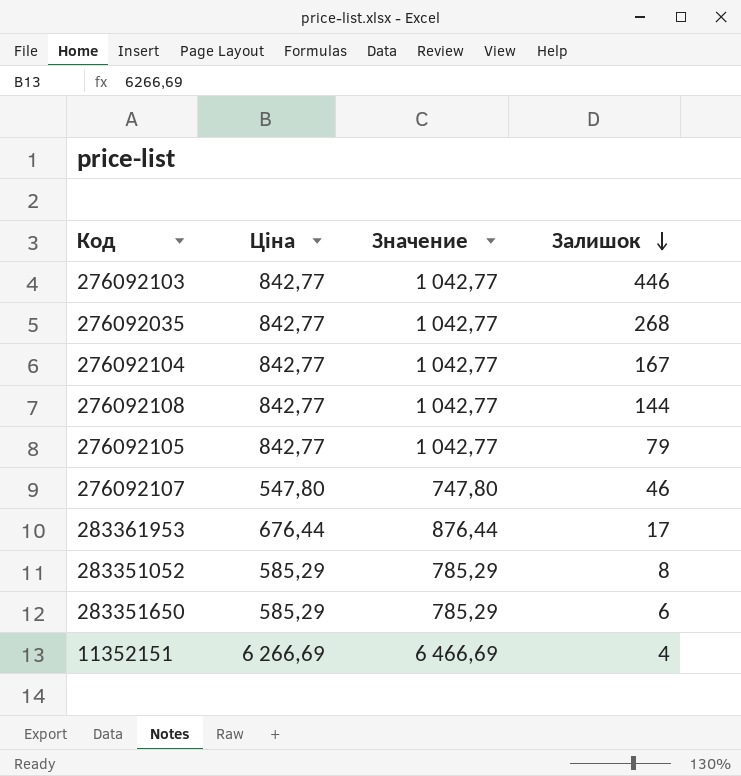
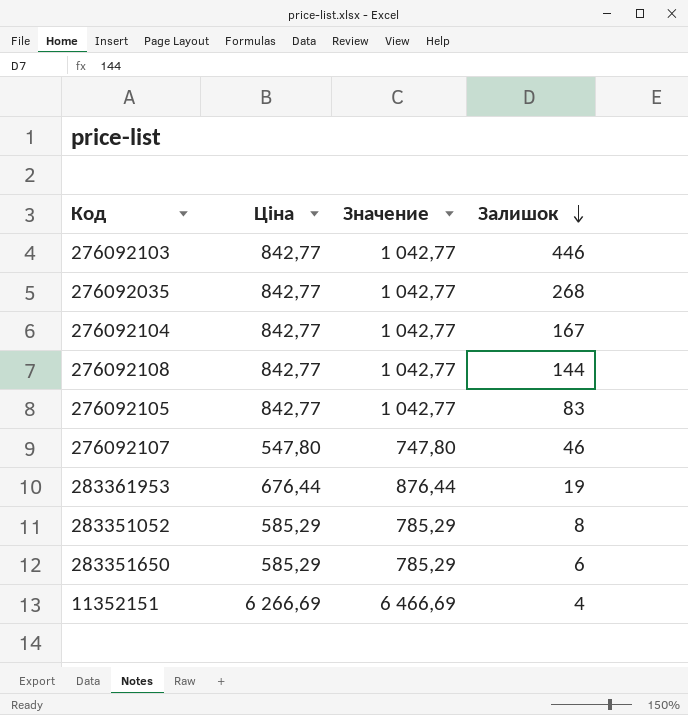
276092105 | Залишок: 79 -> 83
283361953 | Залишок: 17 -> 19

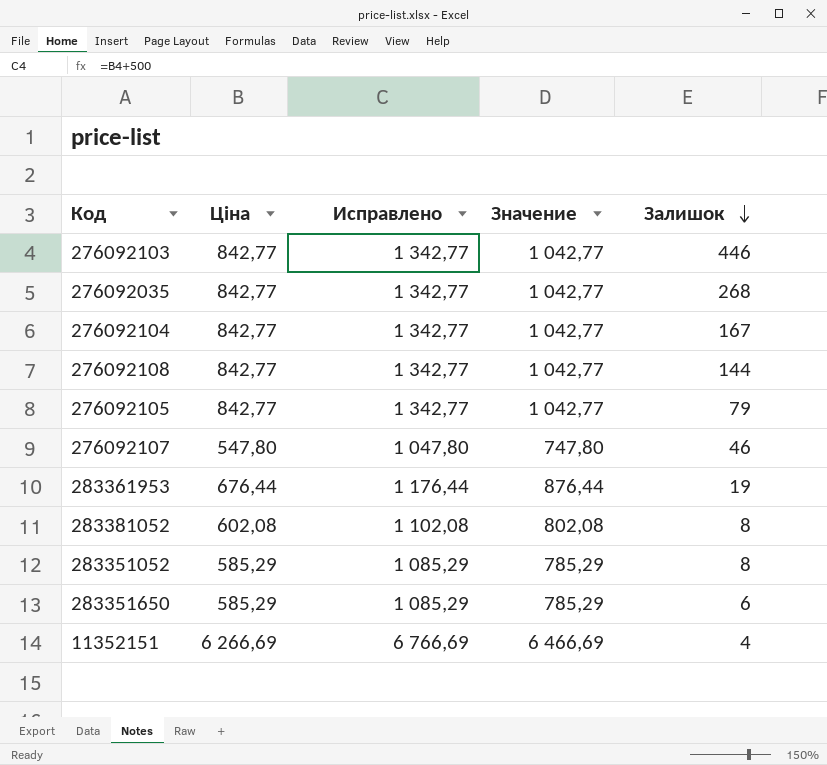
column Исправлено | formula: none -> [Ціна] + 500
276092105 | Залишок: 83 -> 79
row 283381052: none -> 602,08 | 1 102,08 | 802,08 | 8

